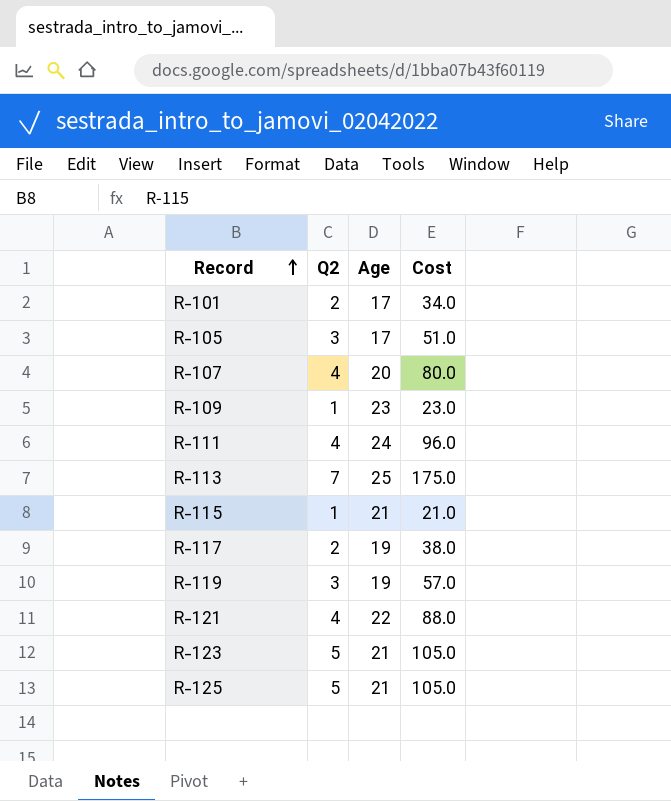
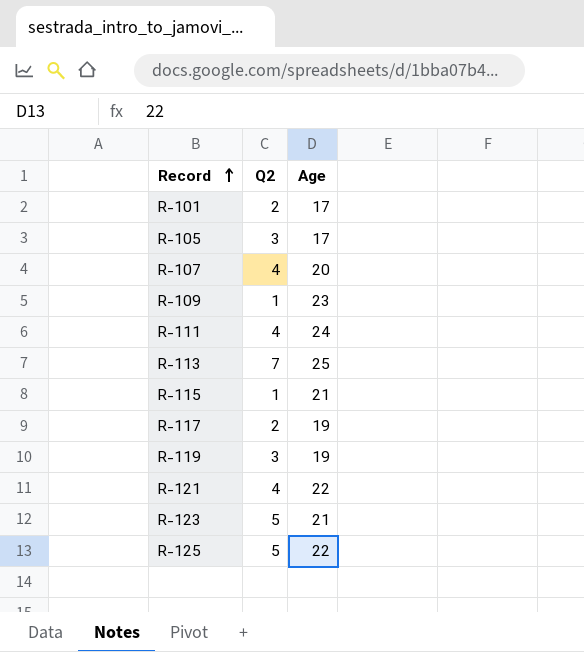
column Cost | formula: [Q2] * [Age] -> none
R-125 | Age: 21 -> 22

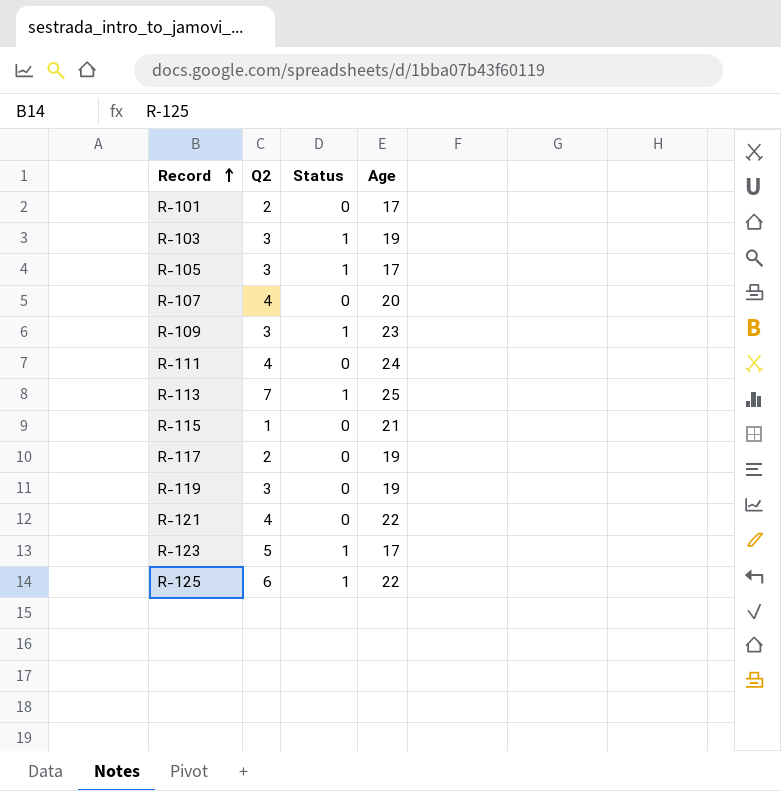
column Status | position: none -> 3
row R-103: none -> 3 | 1 | 19
R-109 | Q2: 1 -> 3
R-123 | Age: 21 -> 17
R-125 | Q2: 5 -> 6

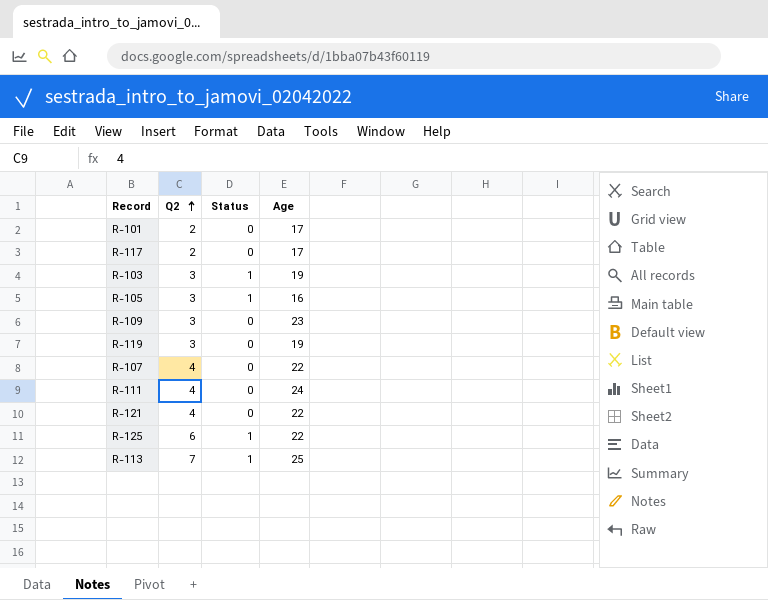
row order: Record ascending -> Q2 ascending
row R-115: 1 | 0 | 21 -> none
row R-123: 5 | 1 | 17 -> none
R-117 | Age: 19 -> 17
R-105 | Age: 17 -> 16
R-109 | Status: 1 -> 0
R-107 | Age: 20 -> 22

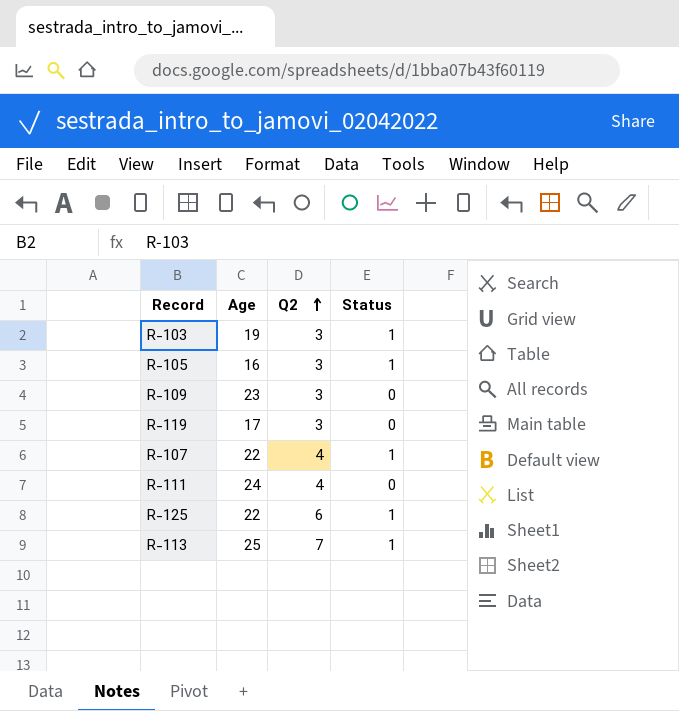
column Age | position: 4 -> 2
row R-101: 2 | 0 | 17 -> none
row R-117: 2 | 0 | 17 -> none
row R-121: 4 | 0 | 22 -> none
R-119 | Age: 19 -> 17
R-107 | Status: 0 -> 1

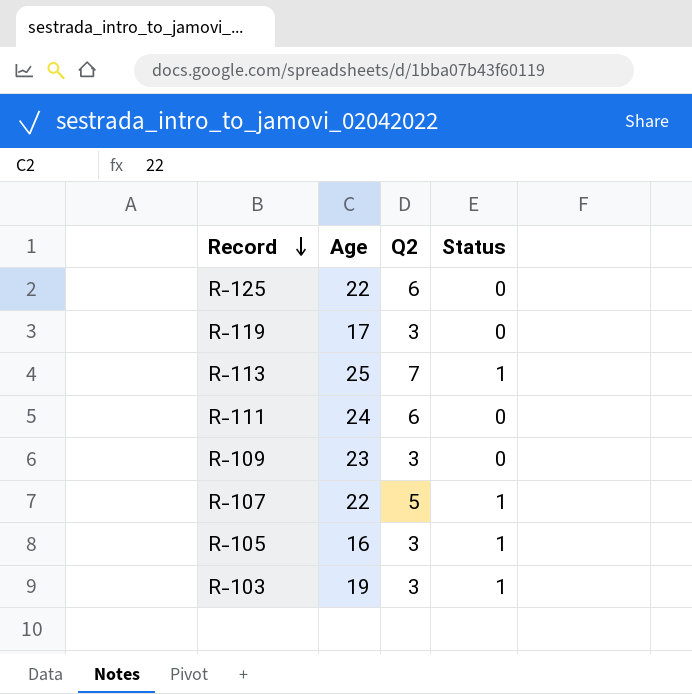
row order: Q2 ascending -> Record descending
R-125 | Status: 1 -> 0
R-111 | Q2: 4 -> 6
R-107 | Q2: 4 -> 5

